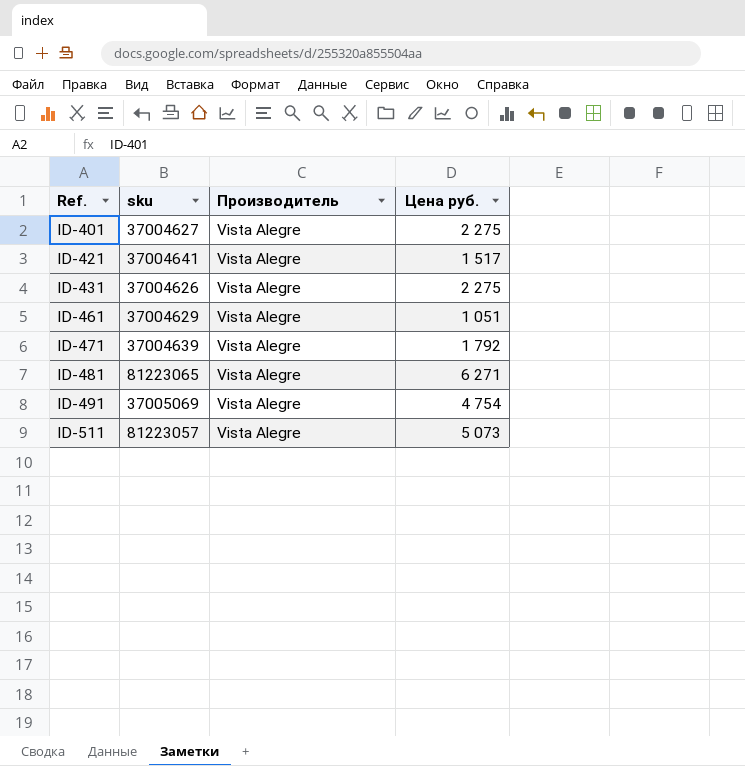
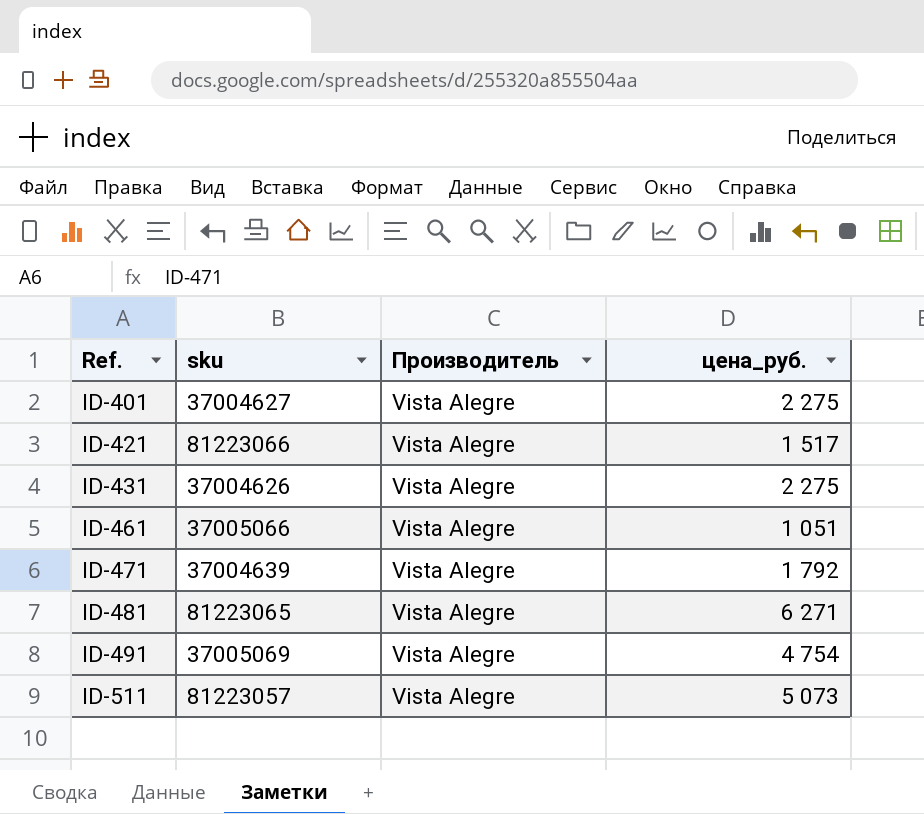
column name: Цена руб. -> цена_руб.
ID-421 | sku: 37004641 -> 81223066
ID-461 | sku: 37004629 -> 37005066

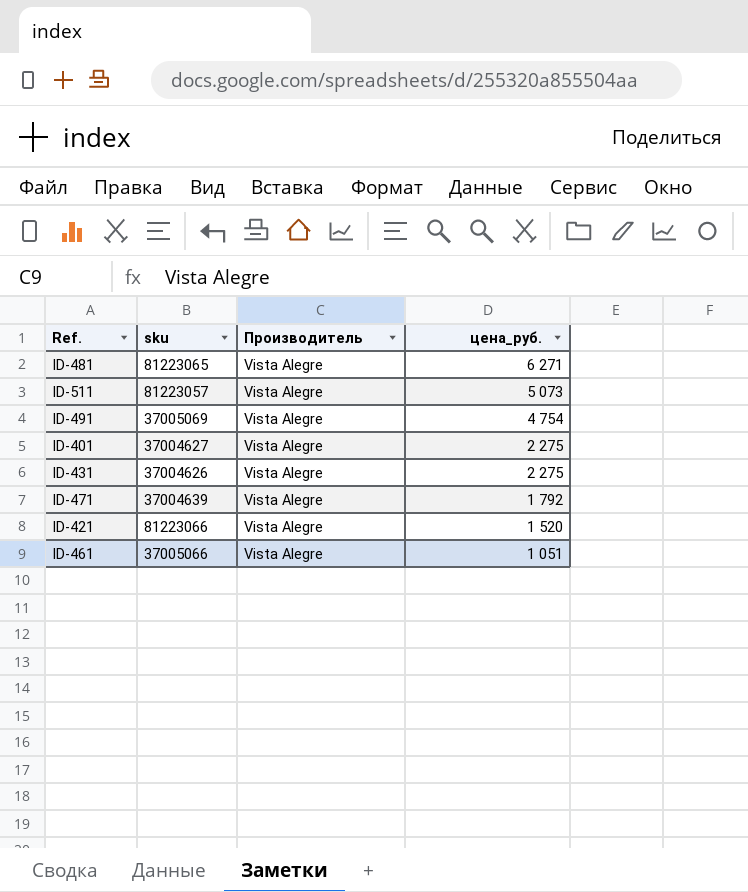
row order: Ref. ascending -> цена_руб. descending
ID-421 | цена_руб.: 1 517 -> 1 520

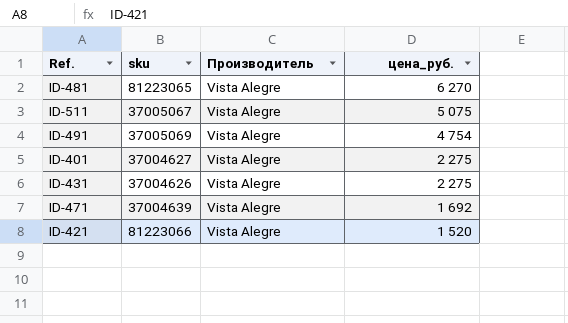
row ID-461: 37005066 | Vista Alegre | 1 051 -> none
ID-481 | цена_руб.: 6 271 -> 6 270
ID-511 | sku: 81223057 -> 37005067
ID-511 | цена_руб.: 5 073 -> 5 075
ID-471 | цена_руб.: 1 792 -> 1 692

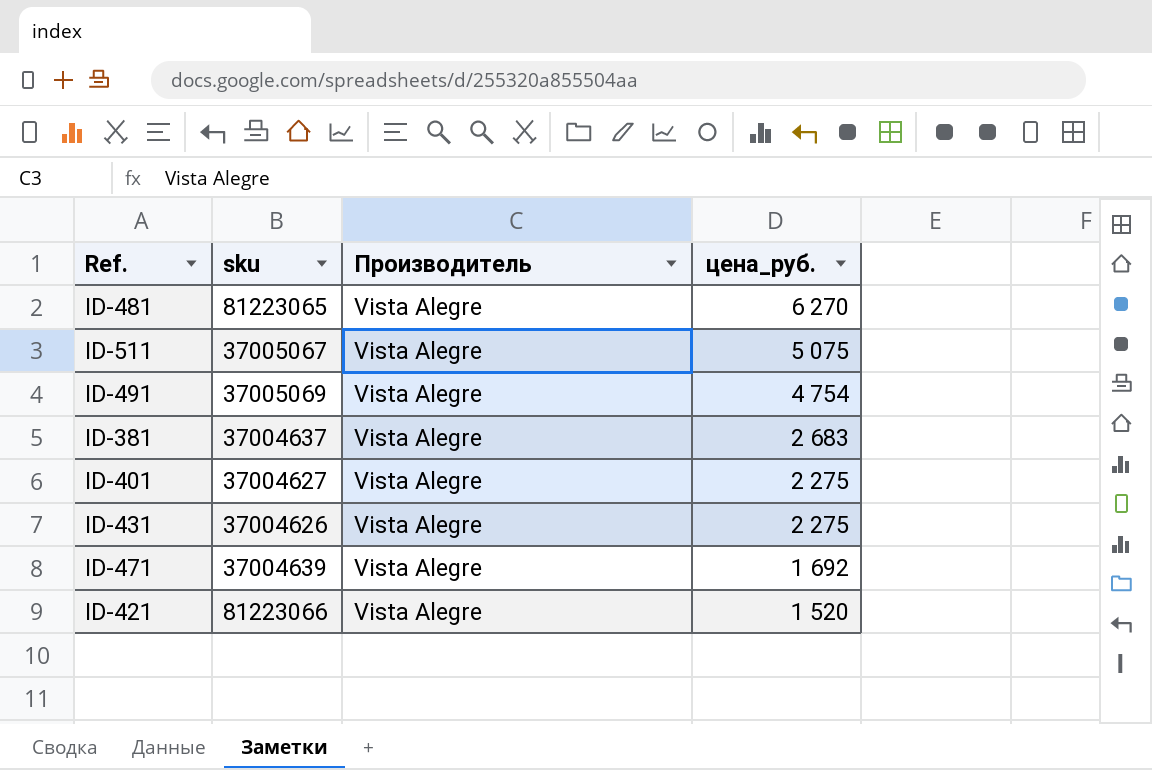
row ID-381: none -> 37004637 | Vista Alegre | 2 683

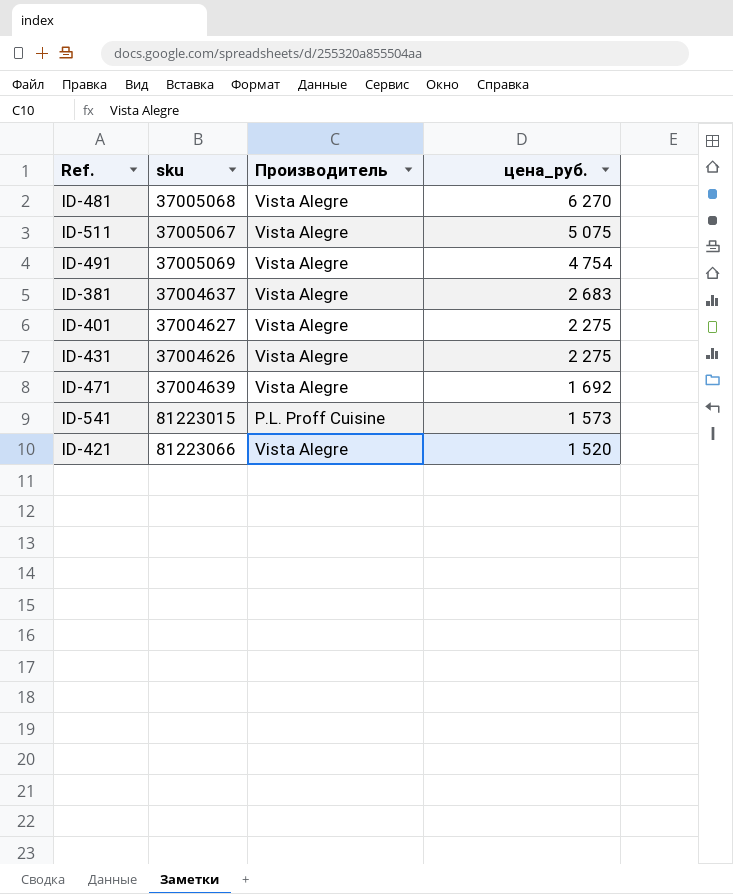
ID-481 | sku: 81223065 -> 37005068
row ID-541: none -> 81223015 | P.L. Proff Cuisine | 1 573

